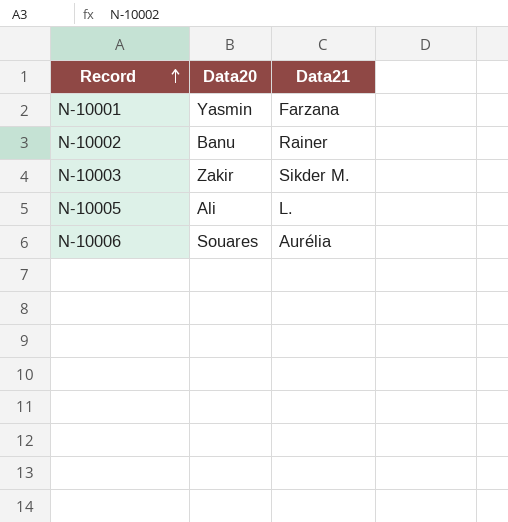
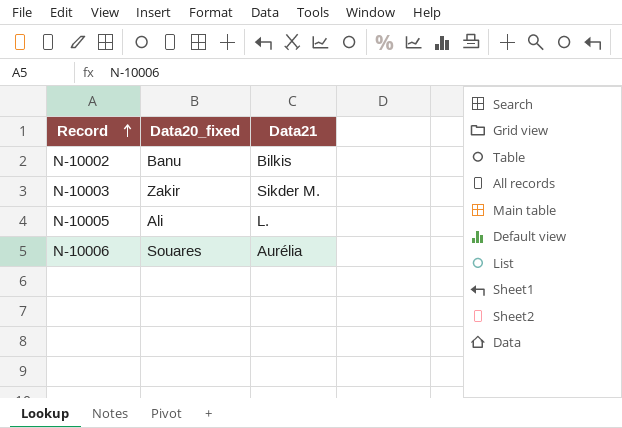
column name: Data20 -> Data20_fixed
row N-10001: Yasmin | Farzana -> none
N-10002 | Data21: Rainer -> Bilkis

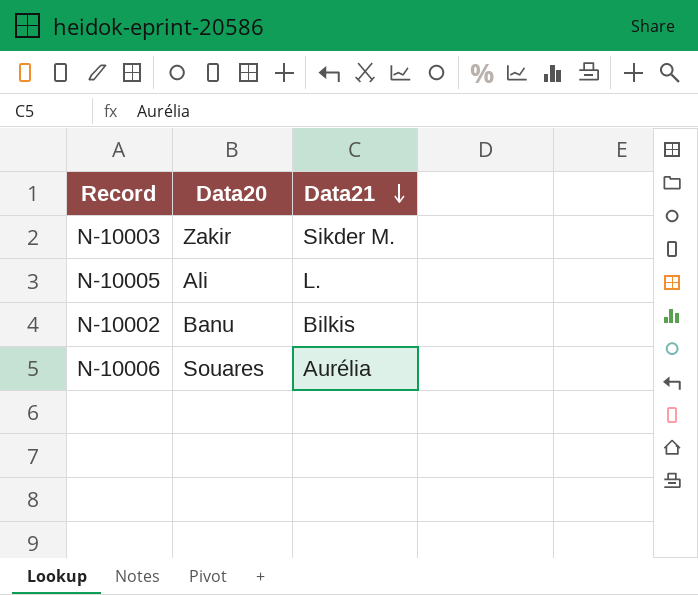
row order: Record ascending -> Data21 descending
column name: Data20_fixed -> Data20

